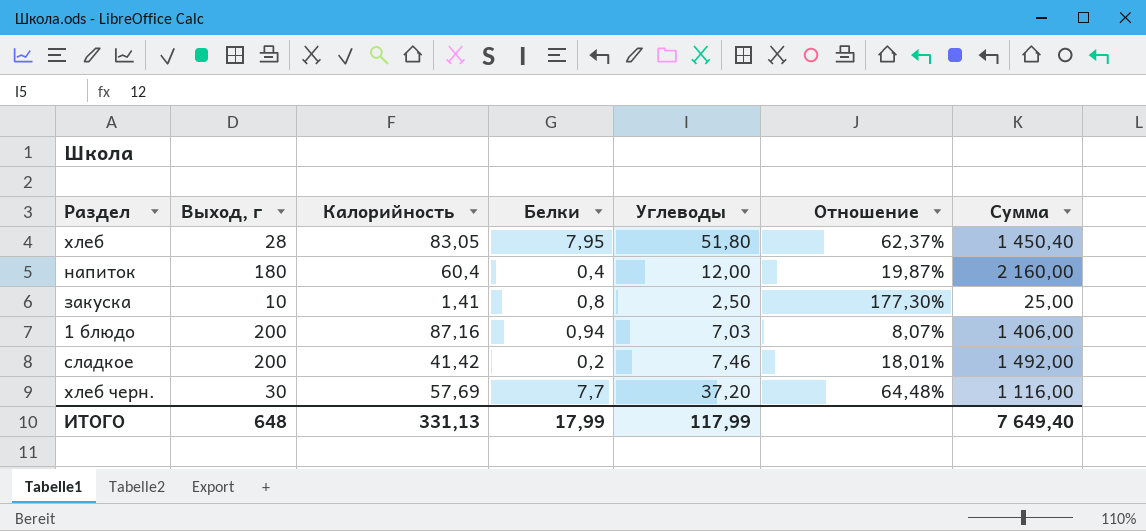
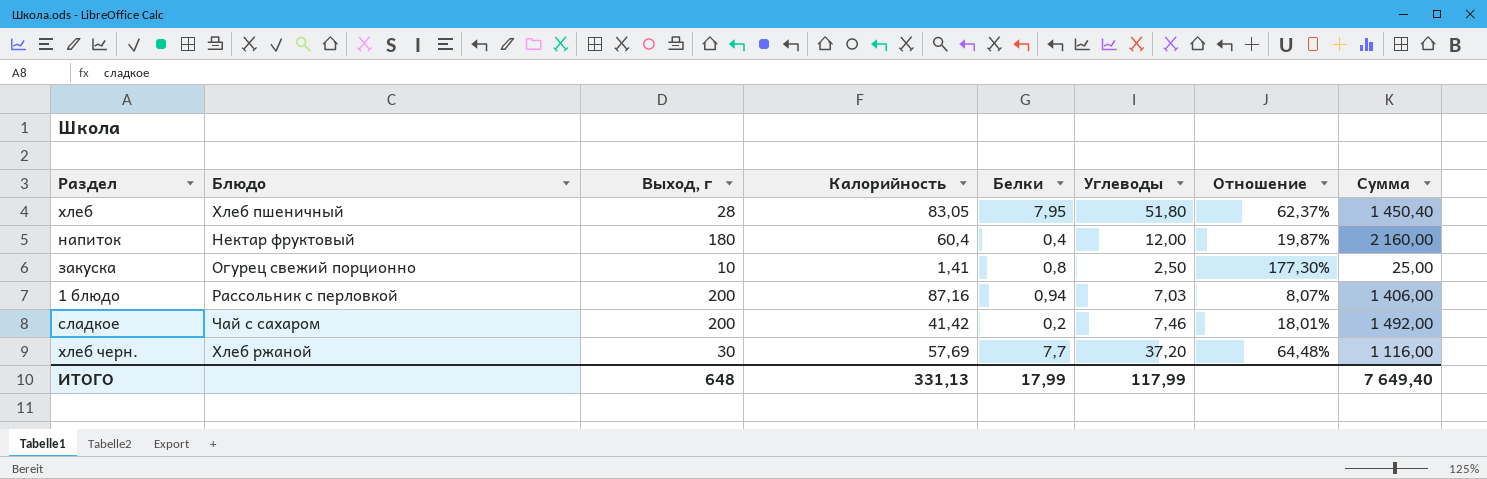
column Блюдо | position: none -> 2

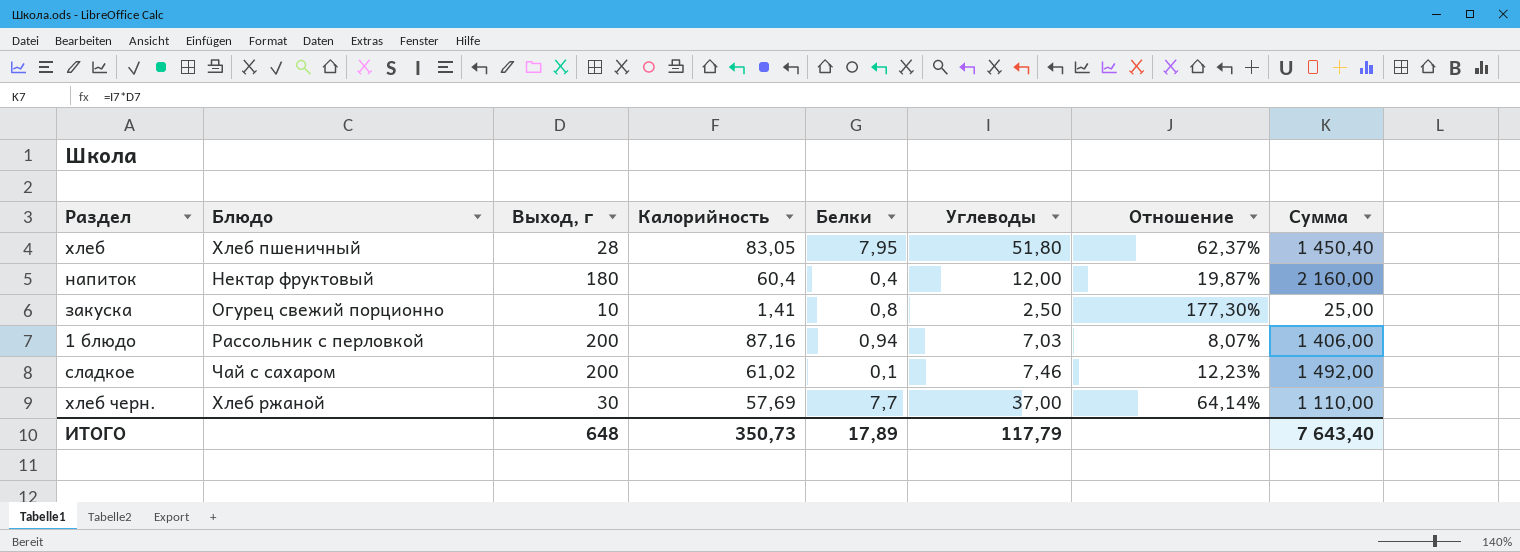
сладкое | Калорийность: 41,42 -> 61,02
сладкое | Белки: 0,2 -> 0,1
сладкое | Отношение: 18,01% -> 12,23%
хлеб черн. | Углеводы: 37,20 -> 37,00
хлеб черн. | Отношение: 64,48% -> 64,14%
хлеб черн. | Сумма: 1 116,00 -> 1 110,00
ИТОГО | Калорийность: 331,13 -> 350,73
ИТОГО | Белки: 17,99 -> 17,89
ИТОГО | Углеводы: 117,99 -> 117,79
ИТОГО | Сумма: 7 649,40 -> 7 643,40

